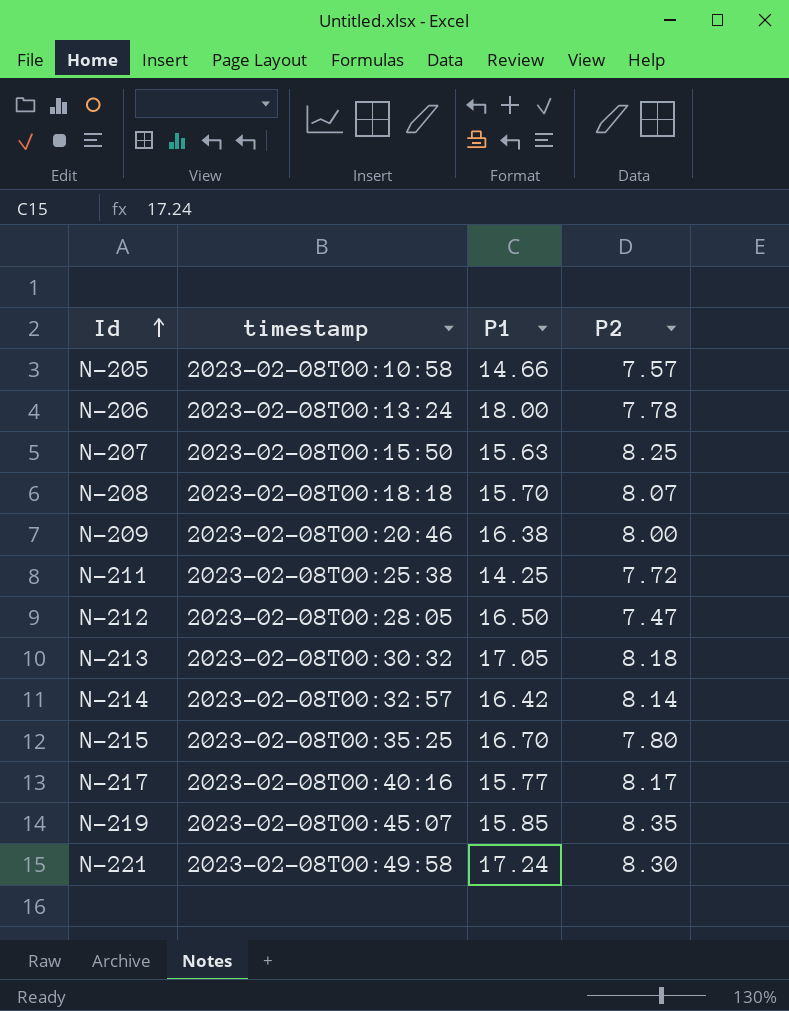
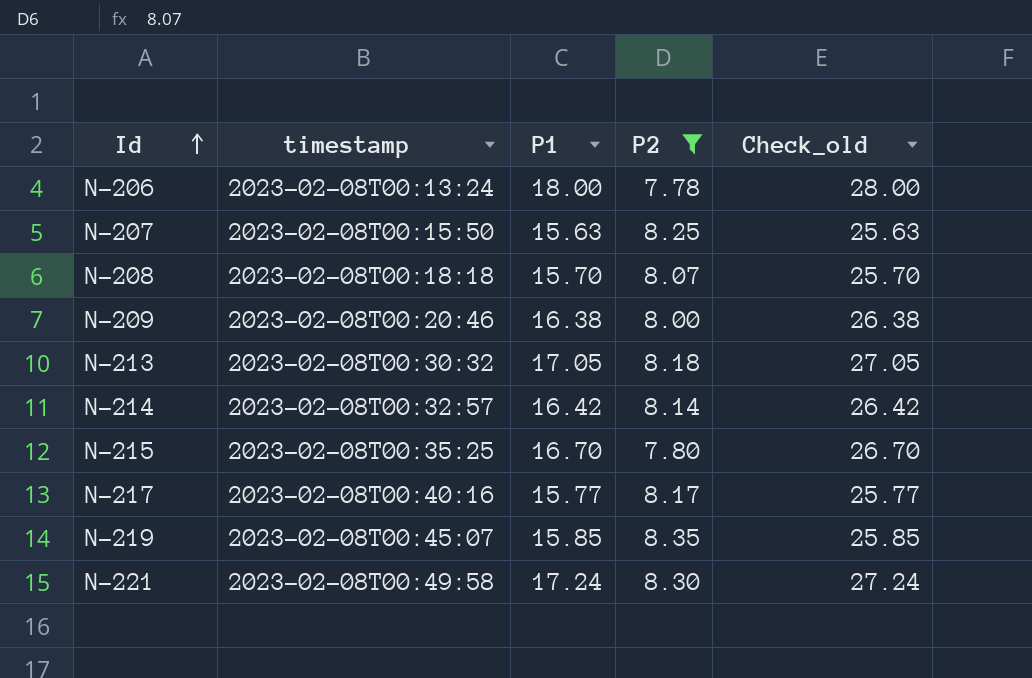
filter: none -> P2 >= 7.78
column Check_old | formula: none -> [P1] + 10

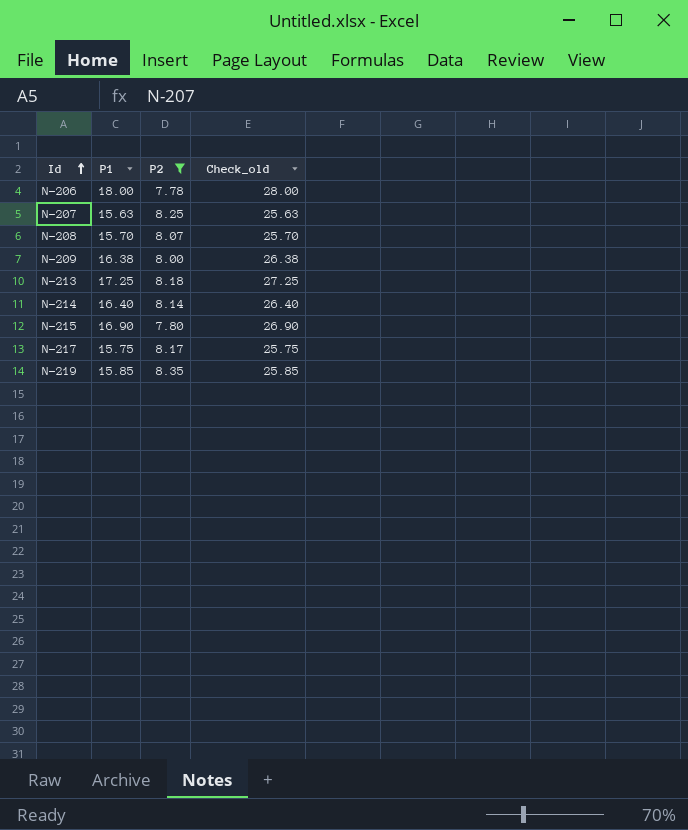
column timestamp | position: 2 -> none
row N-221: 2023-02-08T00:49:58 | 17.24 | 8.30 | 27.24 -> none
N-213 | P1: 17.05 -> 17.25
N-213 | Check_old: 27.05 -> 27.25
N-214 | P1: 16.42 -> 16.40
N-214 | Check_old: 26.42 -> 26.40
N-215 | P1: 16.70 -> 16.90
N-215 | Check_old: 26.70 -> 26.90
N-217 | P1: 15.77 -> 15.75
N-217 | Check_old: 25.77 -> 25.75

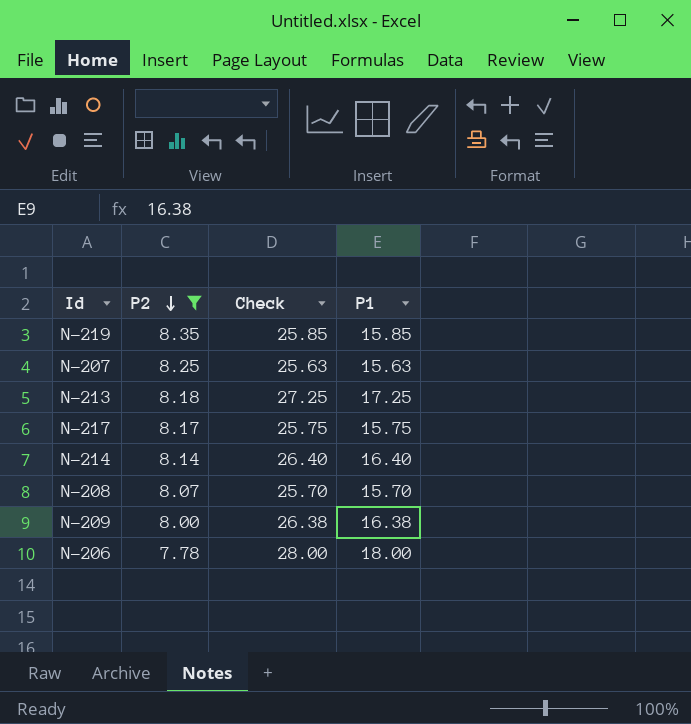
row order: Id ascending -> P2 descending
column name: Check_old -> Check
column P1 | position: 2 -> 4
row N-215: 16.90 | 7.80 | 26.90 -> none

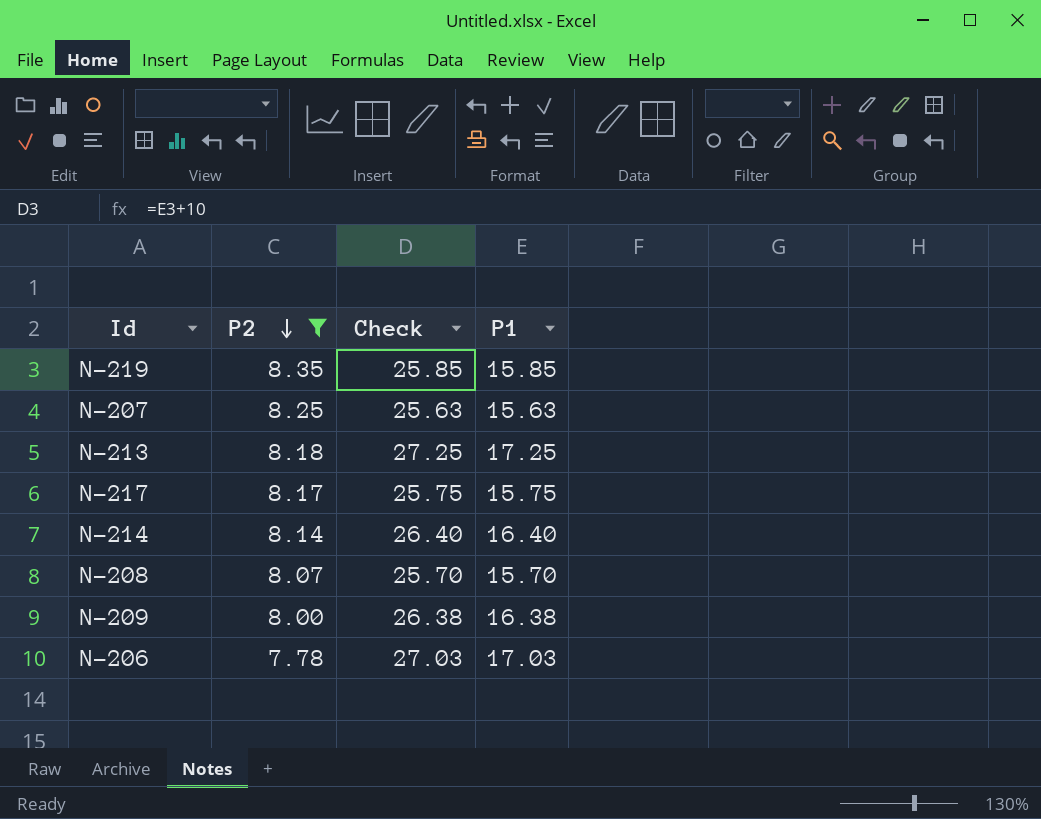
N-206 | Check: 28.00 -> 27.03
N-206 | P1: 18.00 -> 17.03

